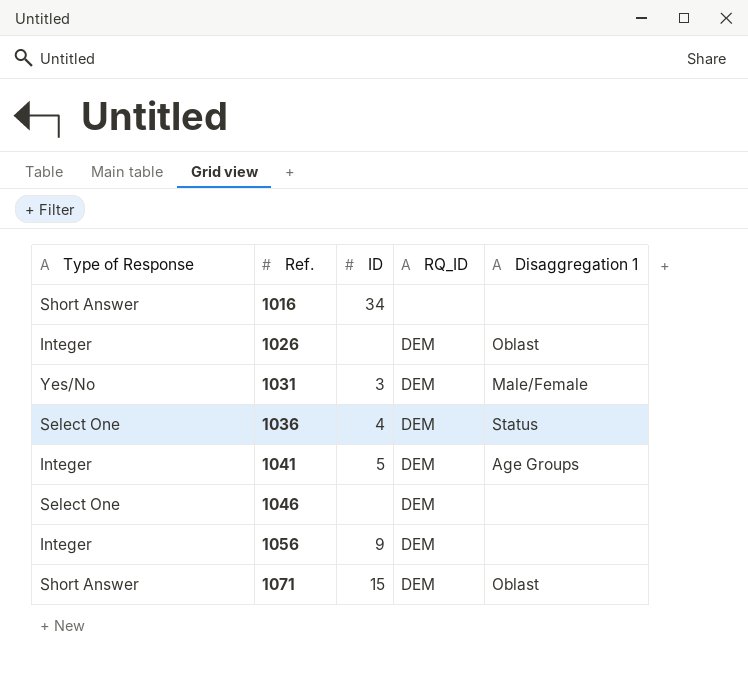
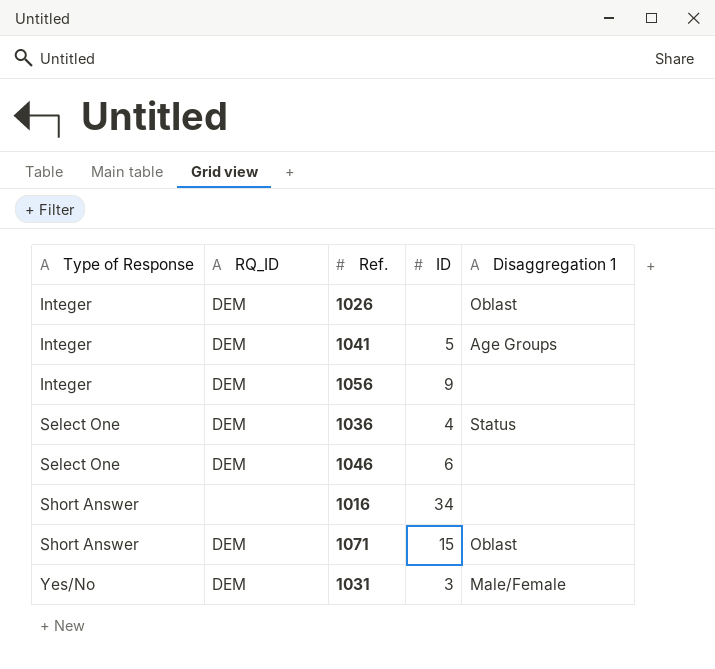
row order: Ref. ascending -> Type of Response ascending
column RQ_ID | position: 4 -> 2
1046 | ID: none -> 6

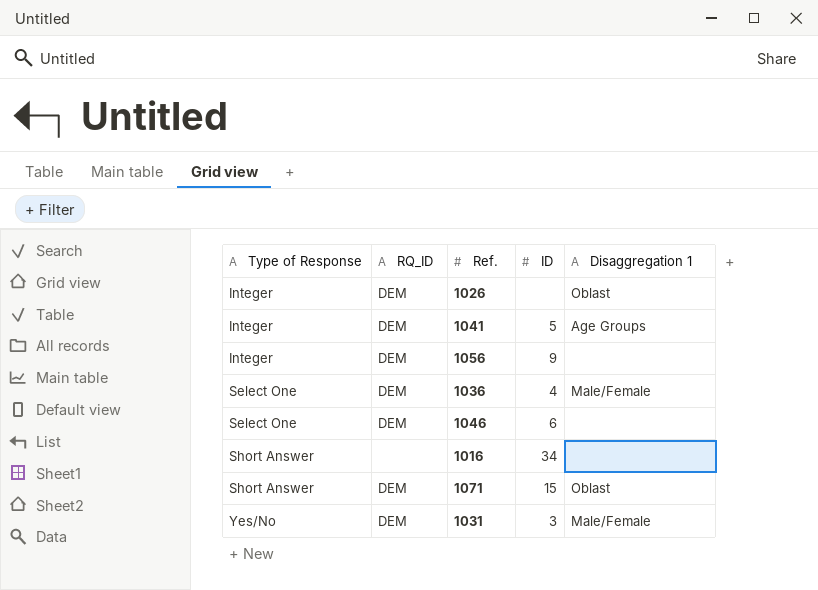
1036 | Disaggregation 1: Status -> Male/Female

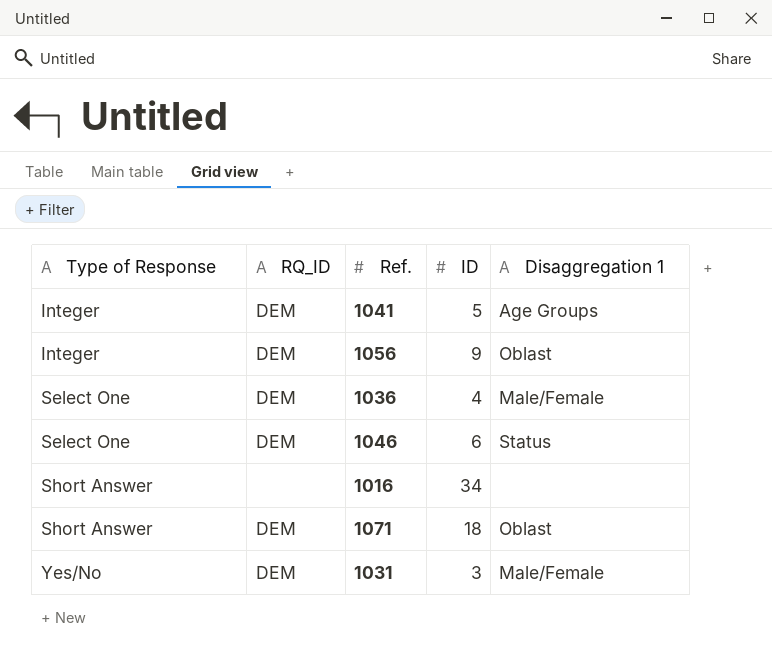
row 1026: Integer | DEM | none | Oblast -> none
1056 | Disaggregation 1: none -> Oblast
1046 | Disaggregation 1: none -> Status
1071 | ID: 15 -> 18

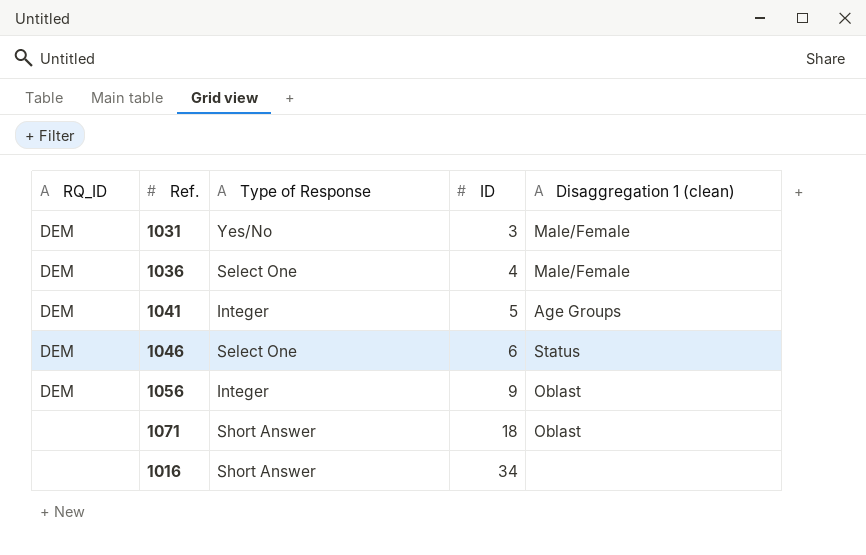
row order: Type of Response ascending -> ID ascending
column Type of Response | position: 1 -> 3
column name: Disaggregation 1 -> Disaggregation 1 (clean)
1071 | RQ_ID: DEM -> none

